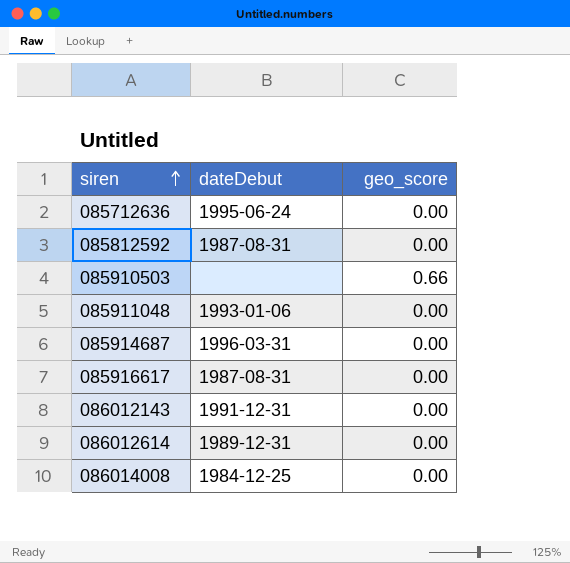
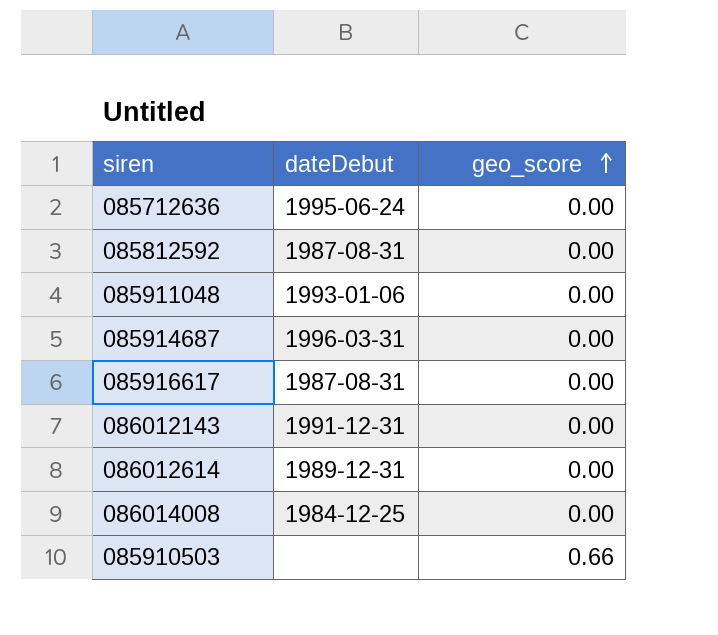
row order: siren ascending -> geo_score ascending

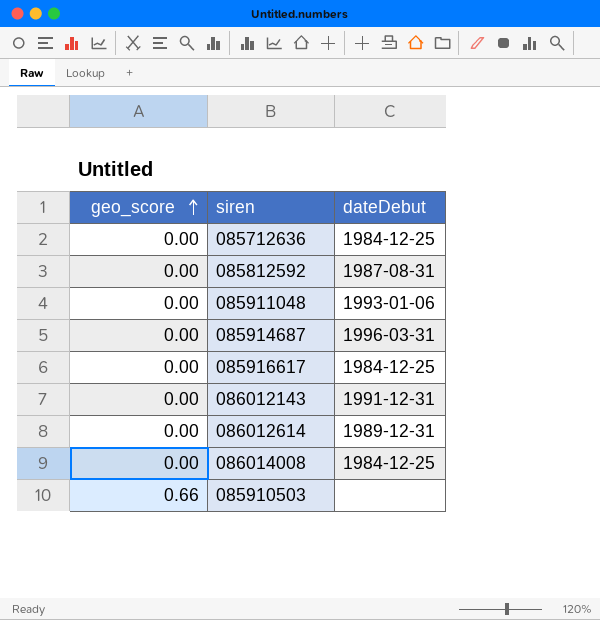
column geo_score | position: 3 -> 1
085712636 | dateDebut: 1995-06-24 -> 1984-12-25
085916617 | dateDebut: 1987-08-31 -> 1984-12-25

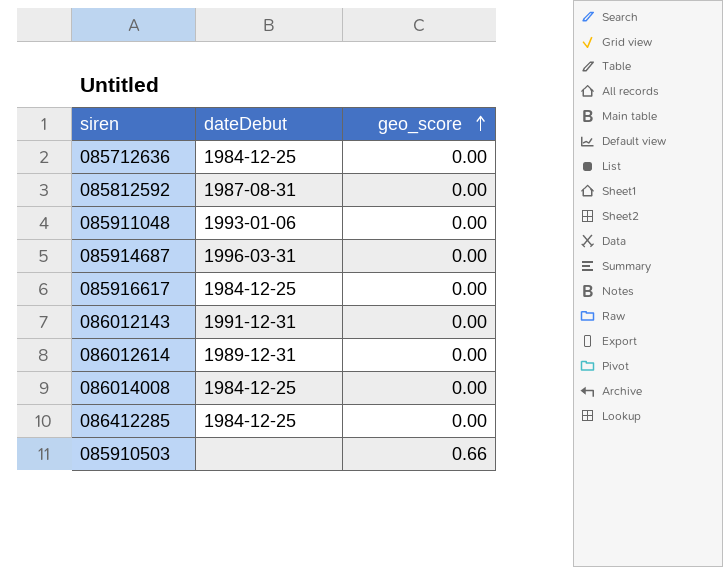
column geo_score | position: 1 -> 3
row 086412285: none -> 1984-12-25 | 0.00

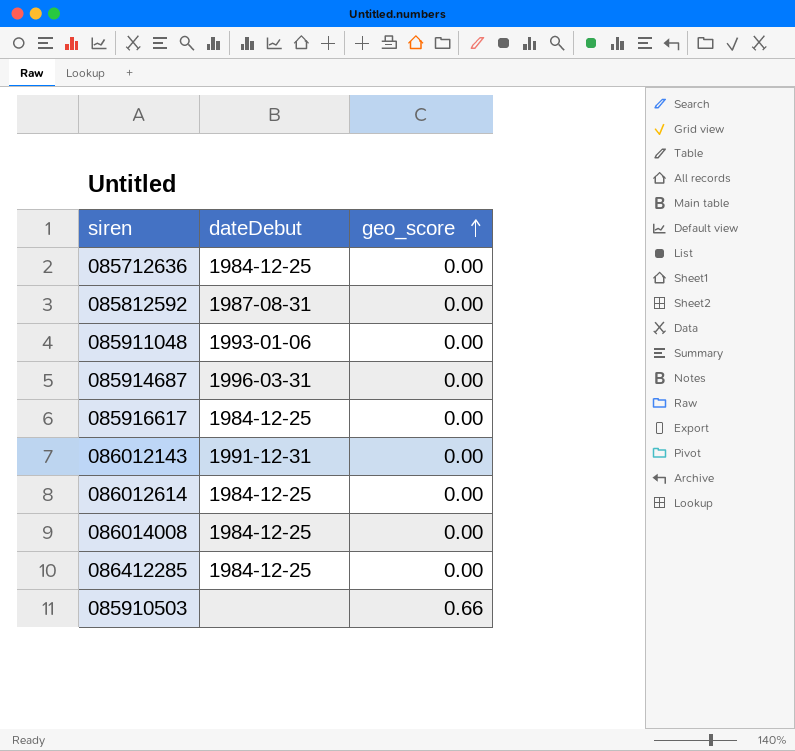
086012614 | dateDebut: 1989-12-31 -> 1984-12-25

